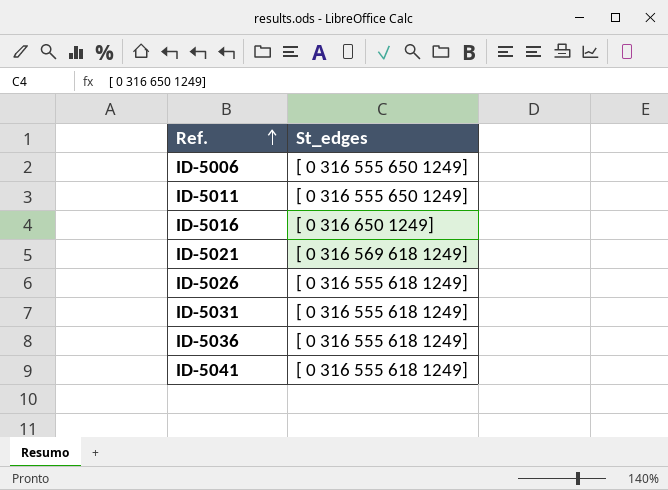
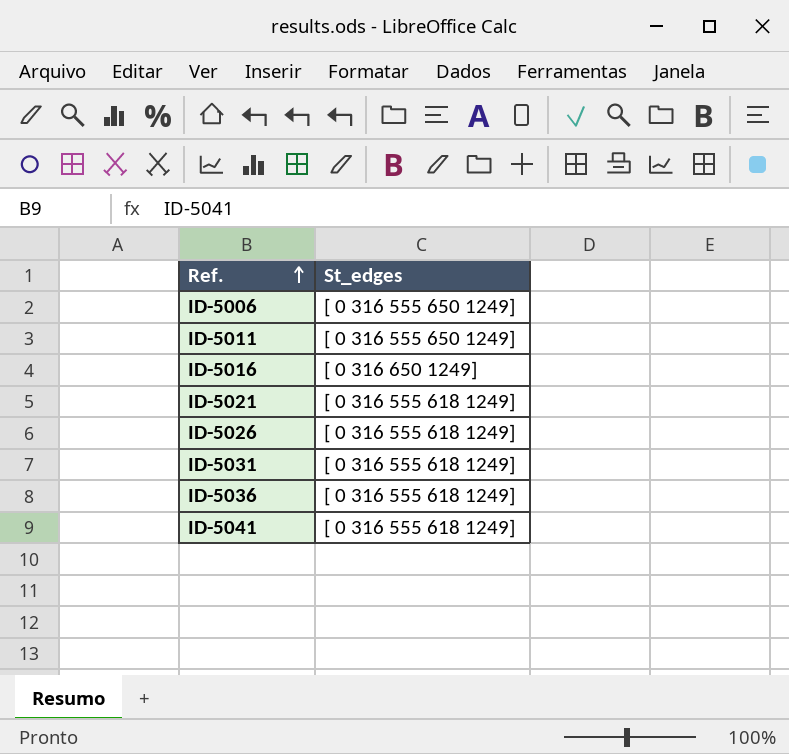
ID-5021 | St_edges: [ 0 316 569 618 1249] -> [ 0 316 555 618 1249]

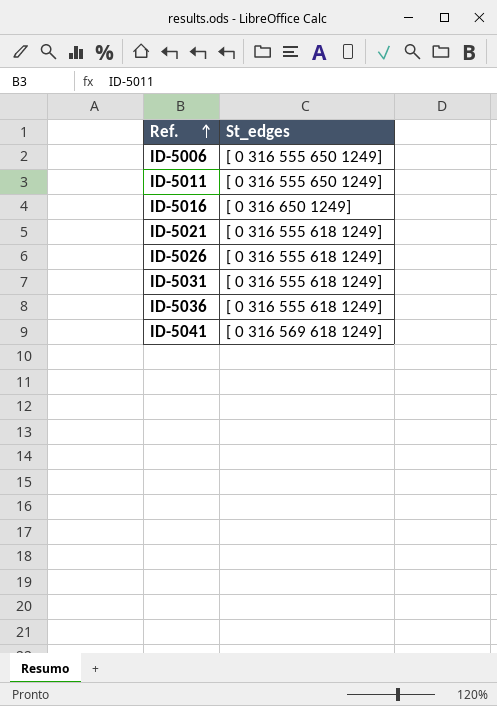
ID-5041 | St_edges: [ 0 316 555 618 1249] -> [ 0 316 569 618 1249]

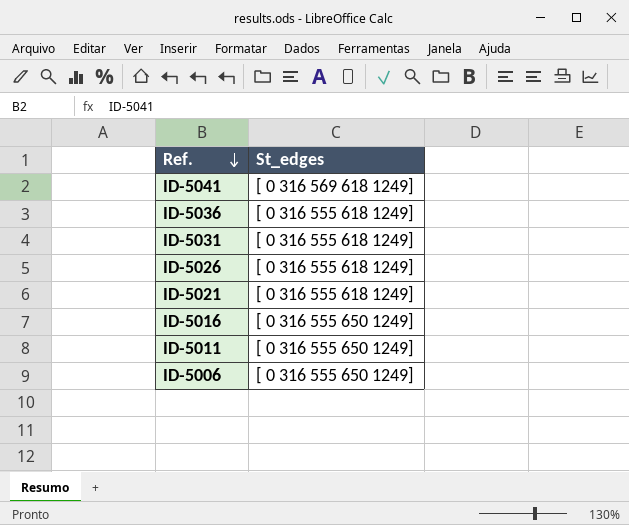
row order: Ref. ascending -> Ref. descending
ID-5016 | St_edges: [ 0 316 650 1249] -> [ 0 316 555 650 1249]

